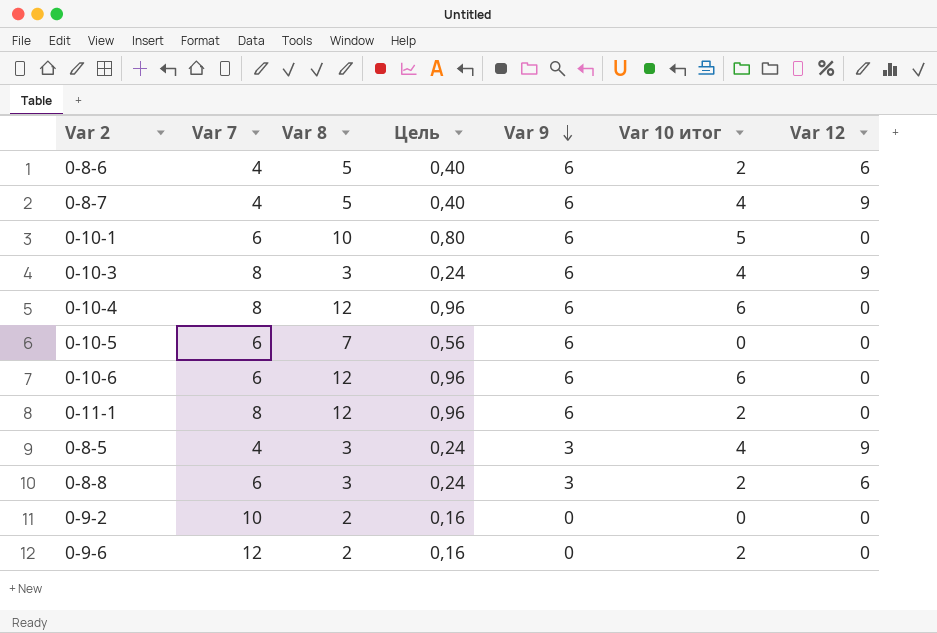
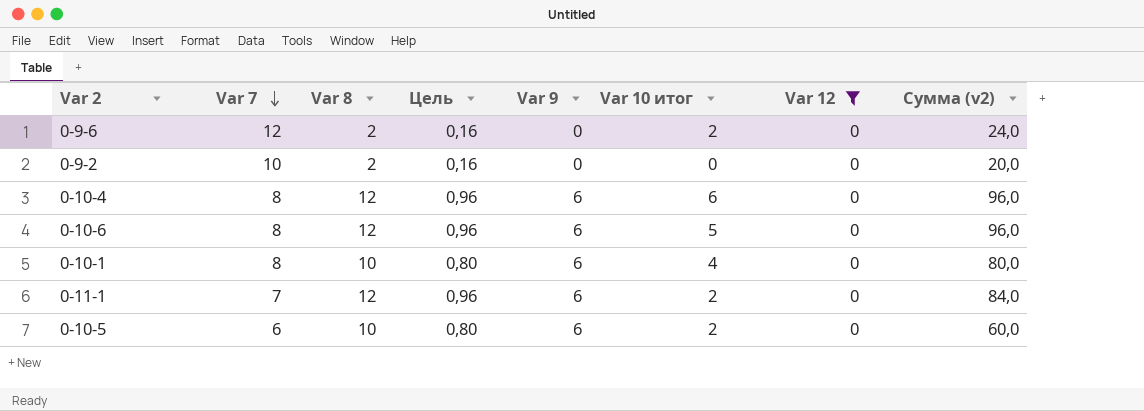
filter: none -> Var 12 = 0
row order: Var 9 descending -> Var 7 descending
column Сумма (v2) | formula: none -> [Var 7] * [Var 8]
0-10-6 | Var 7: 6 -> 8
0-10-6 | Var 10 итог: 6 -> 5
0-10-1 | Var 7: 6 -> 8
0-10-1 | Var 10 итог: 5 -> 4
0-11-1 | Var 7: 8 -> 7
0-10-5 | Var 8: 7 -> 10
0-10-5 | Цель: 0,56 -> 0,80
0-10-5 | Var 10 итог: 0 -> 2

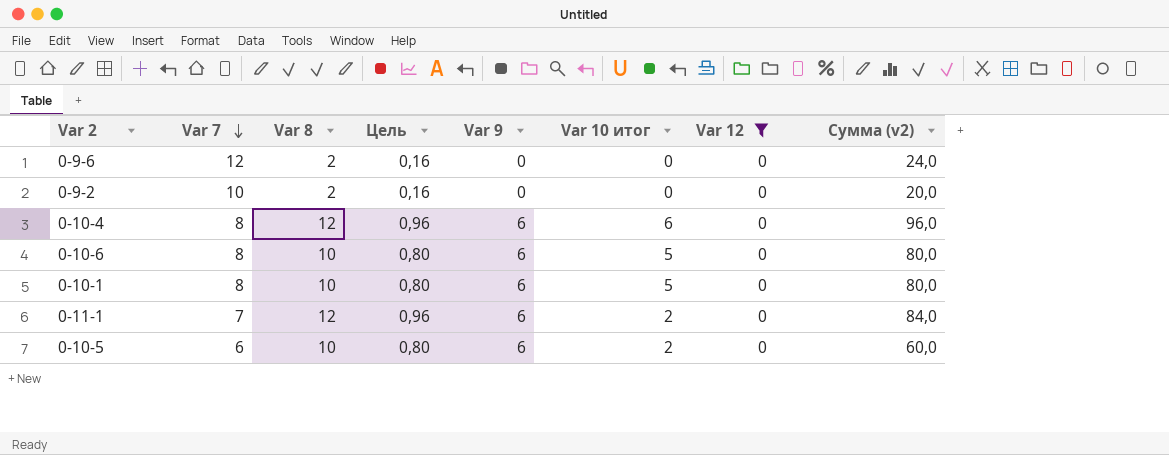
0-9-6 | Var 10 итог: 2 -> 0
0-10-6 | Var 8: 12 -> 10
0-10-6 | Цель: 0,96 -> 0,80
0-10-6 | Сумма (v2): 96,0 -> 80,0
0-10-1 | Var 10 итог: 4 -> 5

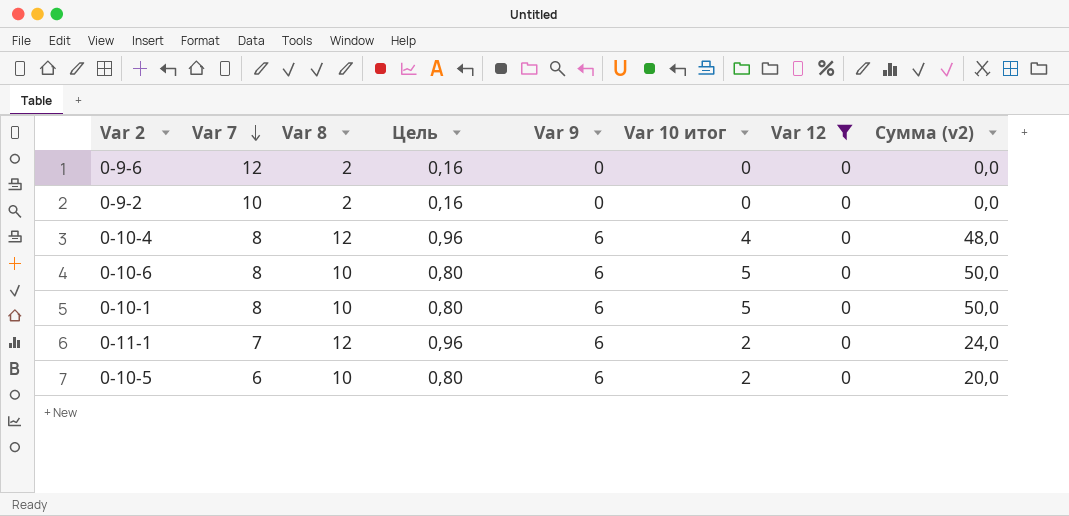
column Сумма (v2) | formula: [Var 7] * [Var 8] -> [Var 8] * [Var 10 итог]
0-10-4 | Var 10 итог: 6 -> 4

